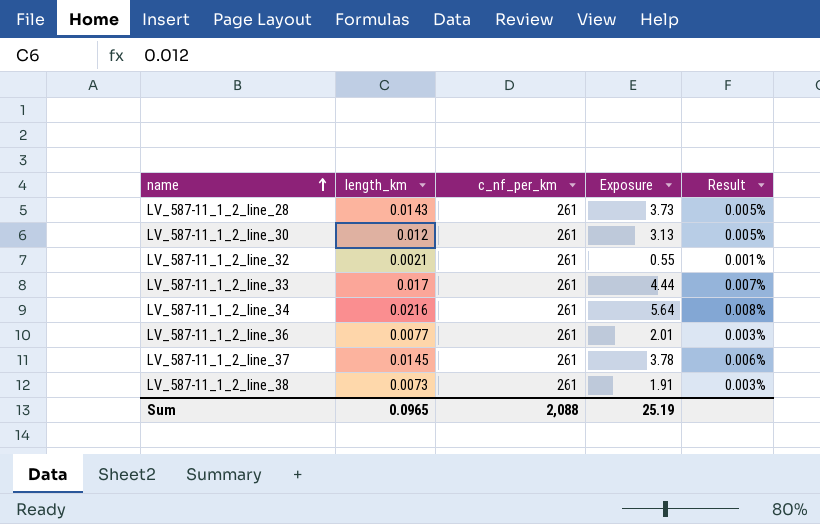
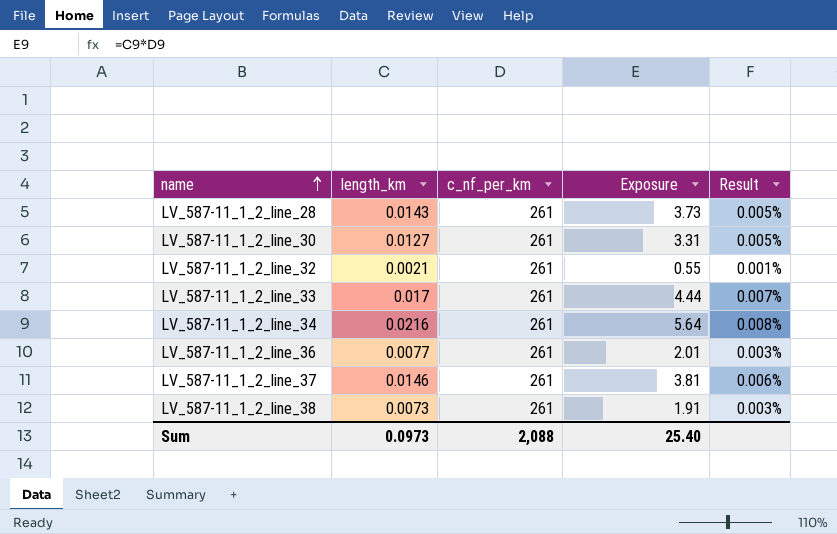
LV_587-11_1_2_line_30 | length_km: 0.012 -> 0.0127
LV_587-11_1_2_line_30 | Exposure: 3.13 -> 3.31
LV_587-11_1_2_line_37 | length_km: 0.0145 -> 0.0146
LV_587-11_1_2_line_37 | Exposure: 3.78 -> 3.81
Sum | length_km: 0.0965 -> 0.0973
Sum | Exposure: 25.19 -> 25.40

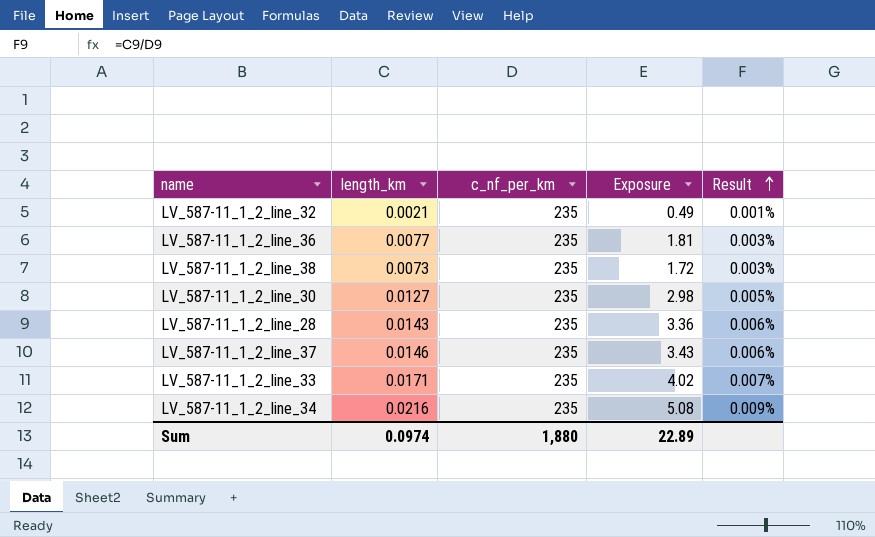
row order: name ascending -> Result ascending
LV_587-11_1_2_line_32 | c_nf_per_km: 261 -> 235
LV_587-11_1_2_line_32 | Exposure: 0.55 -> 0.49
LV_587-11_1_2_line_36 | c_nf_per_km: 261 -> 235
LV_587-11_1_2_line_36 | Exposure: 2.01 -> 1.81
LV_587-11_1_2_line_38 | c_nf_per_km: 261 -> 235
LV_587-11_1_2_line_38 | Exposure: 1.91 -> 1.72
LV_587-11_1_2_line_30 | c_nf_per_km: 261 -> 235
LV_587-11_1_2_line_30 | Exposure: 3.31 -> 2.98
LV_587-11_1_2_line_28 | c_nf_per_km: 261 -> 235
LV_587-11_1_2_line_28 | Exposure: 3.73 -> 3.36
LV_587-11_1_2_line_28 | Result: 0.005% -> 0.006%
LV_587-11_1_2_line_37 | c_nf_per_km: 261 -> 235
LV_587-11_1_2_line_37 | Exposure: 3.81 -> 3.43
LV_587-11_1_2_line_33 | length_km: 0.017 -> 0.0171
LV_587-11_1_2_line_33 | c_nf_per_km: 261 -> 235
LV_587-11_1_2_line_33 | Exposure: 4.44 -> 4.02
LV_587-11_1_2_line_34 | c_nf_per_km: 261 -> 235
LV_587-11_1_2_line_34 | Exposure: 5.64 -> 5.08
LV_587-11_1_2_line_34 | Result: 0.008% -> 0.009%
Sum | length_km: 0.0973 -> 0.0974
Sum | c_nf_per_km: 2,088 -> 1,880
Sum | Exposure: 25.40 -> 22.89

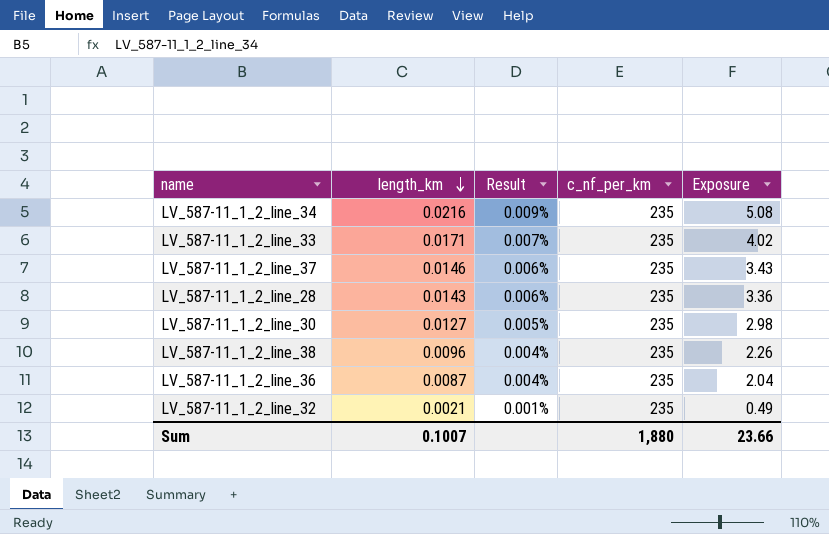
row order: Result ascending -> length_km descending
column Result | position: 5 -> 3
LV_587-11_1_2_line_38 | length_km: 0.0073 -> 0.0096
LV_587-11_1_2_line_38 | Result: 0.003% -> 0.004%
LV_587-11_1_2_line_38 | Exposure: 1.72 -> 2.26
LV_587-11_1_2_line_36 | length_km: 0.0077 -> 0.0087
LV_587-11_1_2_line_36 | Result: 0.003% -> 0.004%
LV_587-11_1_2_line_36 | Exposure: 1.81 -> 2.04
Sum | length_km: 0.0974 -> 0.1007
Sum | Exposure: 22.89 -> 23.66

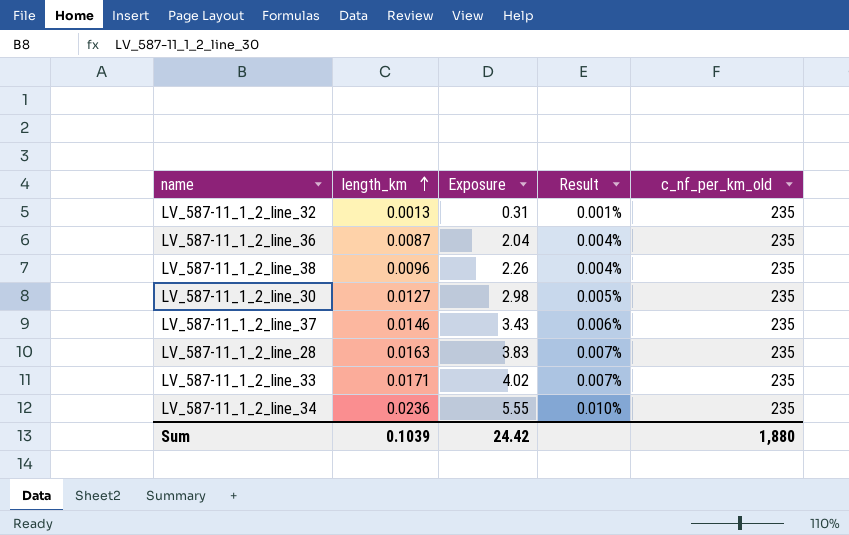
row order: length_km descending -> length_km ascending
column Exposure | position: 5 -> 3
column name: c_nf_per_km -> c_nf_per_km_old
LV_587-11_1_2_line_32 | length_km: 0.0021 -> 0.0013
LV_587-11_1_2_line_32 | Exposure: 0.49 -> 0.31
LV_587-11_1_2_line_28 | length_km: 0.0143 -> 0.0163
LV_587-11_1_2_line_28 | Exposure: 3.36 -> 3.83
LV_587-11_1_2_line_28 | Result: 0.006% -> 0.007%
LV_587-11_1_2_line_34 | length_km: 0.0216 -> 0.0236
LV_587-11_1_2_line_34 | Exposure: 5.08 -> 5.55
LV_587-11_1_2_line_34 | Result: 0.009% -> 0.010%
Sum | length_km: 0.1007 -> 0.1039
Sum | Exposure: 23.66 -> 24.42

